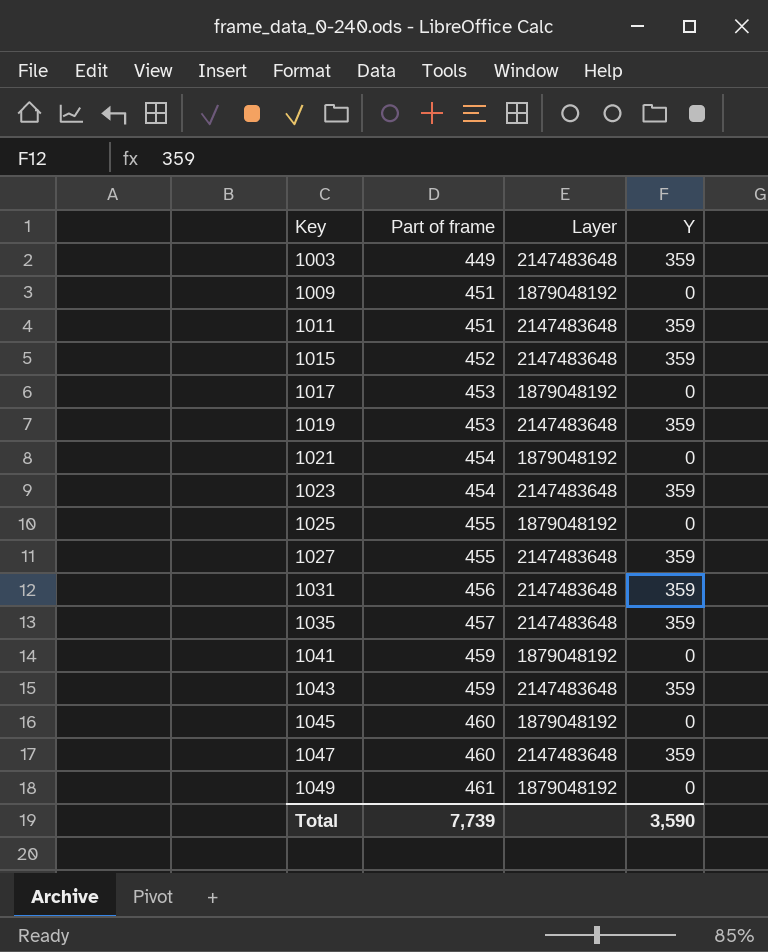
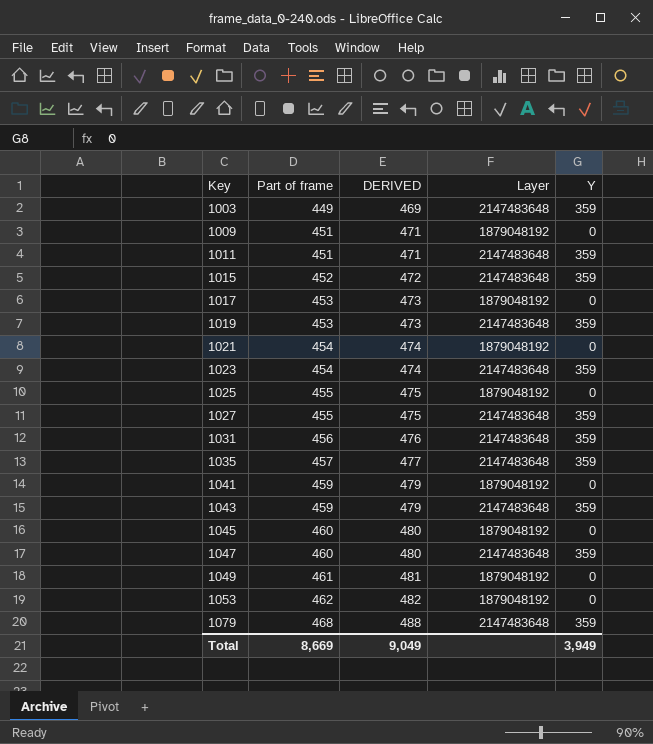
column DERIVED | formula: none -> [Part of frame] + 20
row 1053: none -> 462 | 482 | 1879048192 | 0
row 1079: none -> 468 | 488 | 2147483648 | 359
Total | Part of frame: 7,739 -> 8,669
Total | Y: 3,590 -> 3,949

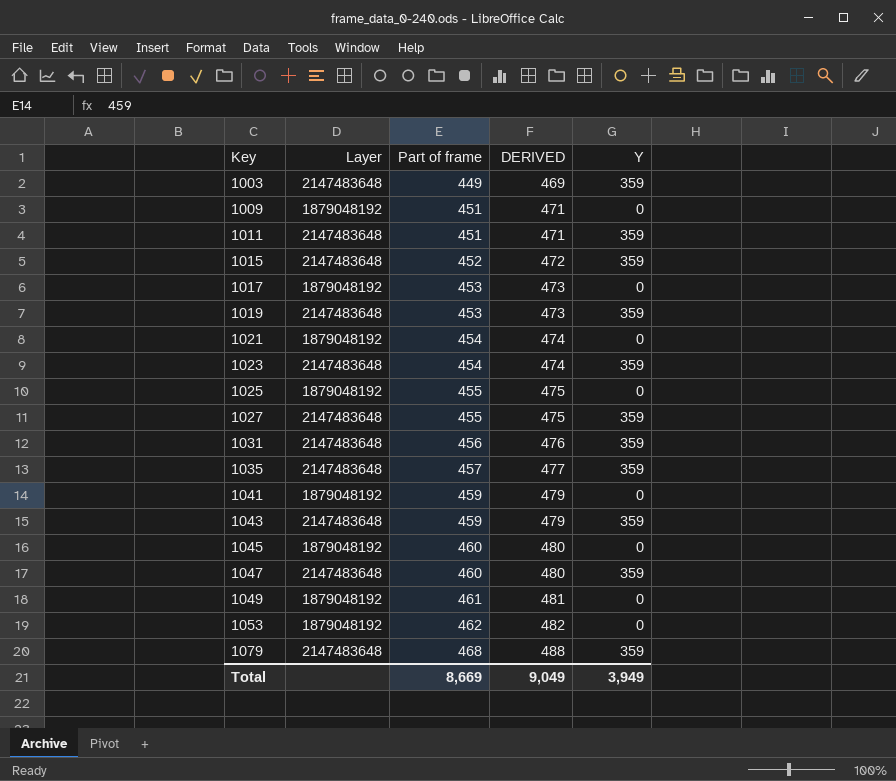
column Layer | position: 4 -> 2

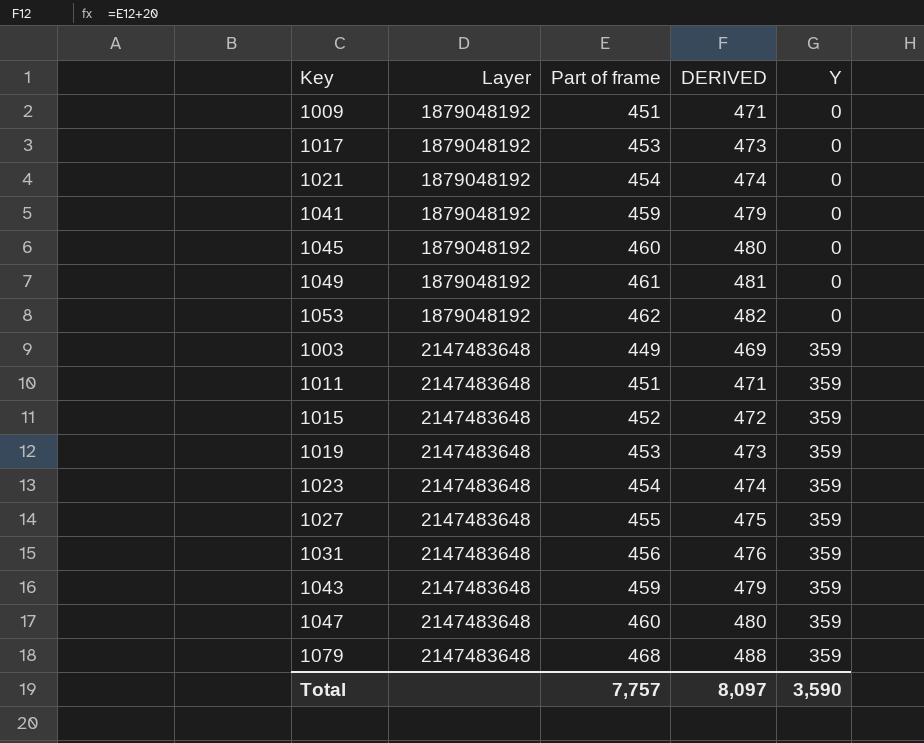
row order: Key ascending -> Layer ascending
row 1025: 1879048192 | 455 | 475 | 0 -> none
row 1035: 2147483648 | 457 | 477 | 359 -> none
Total | Part of frame: 8,669 -> 7,757
Total | DERIVED: 9,049 -> 8,097
Total | Y: 3,949 -> 3,590

